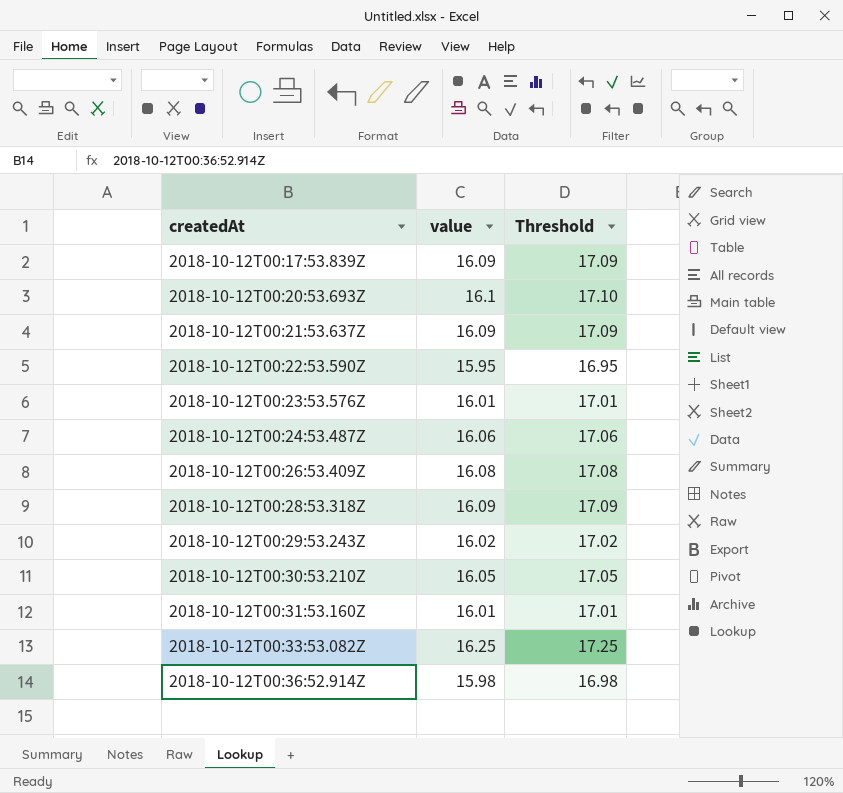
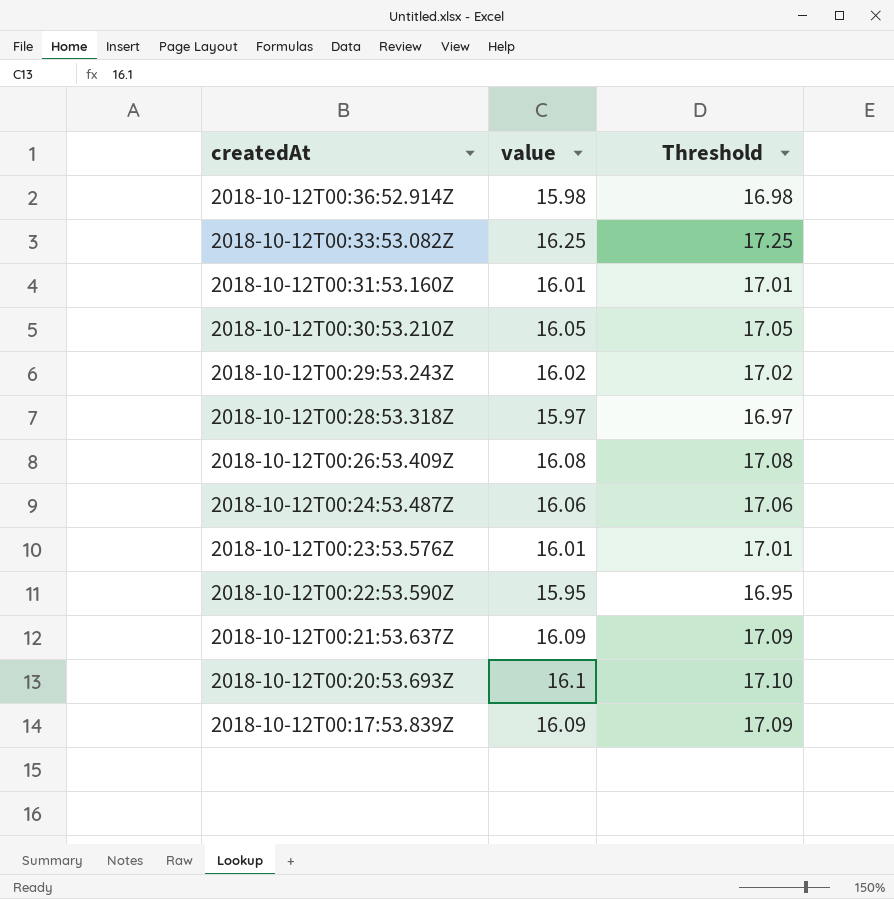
row order: createdAt ascending -> createdAt descending
2018-10-12T00:28:53.318Z | value: 16.09 -> 15.97
2018-10-12T00:28:53.318Z | Threshold: 17.09 -> 16.97

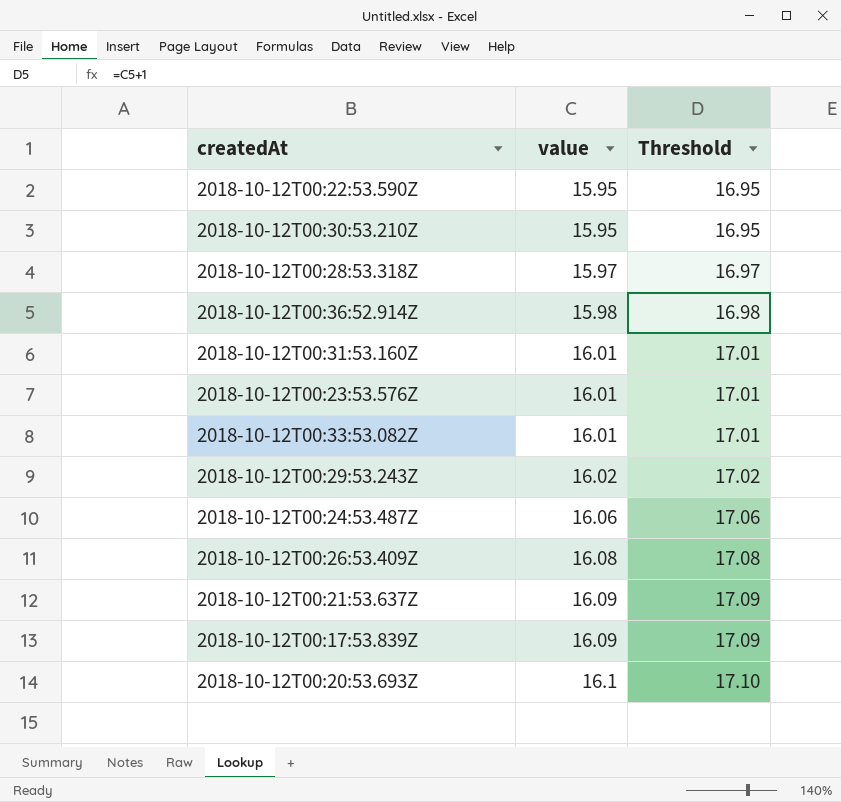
row order: createdAt descending -> value ascending
2018-10-12T00:30:53.210Z | value: 16.05 -> 15.95
2018-10-12T00:30:53.210Z | Threshold: 17.05 -> 16.95
2018-10-12T00:33:53.082Z | value: 16.25 -> 16.01
2018-10-12T00:33:53.082Z | Threshold: 17.25 -> 17.01

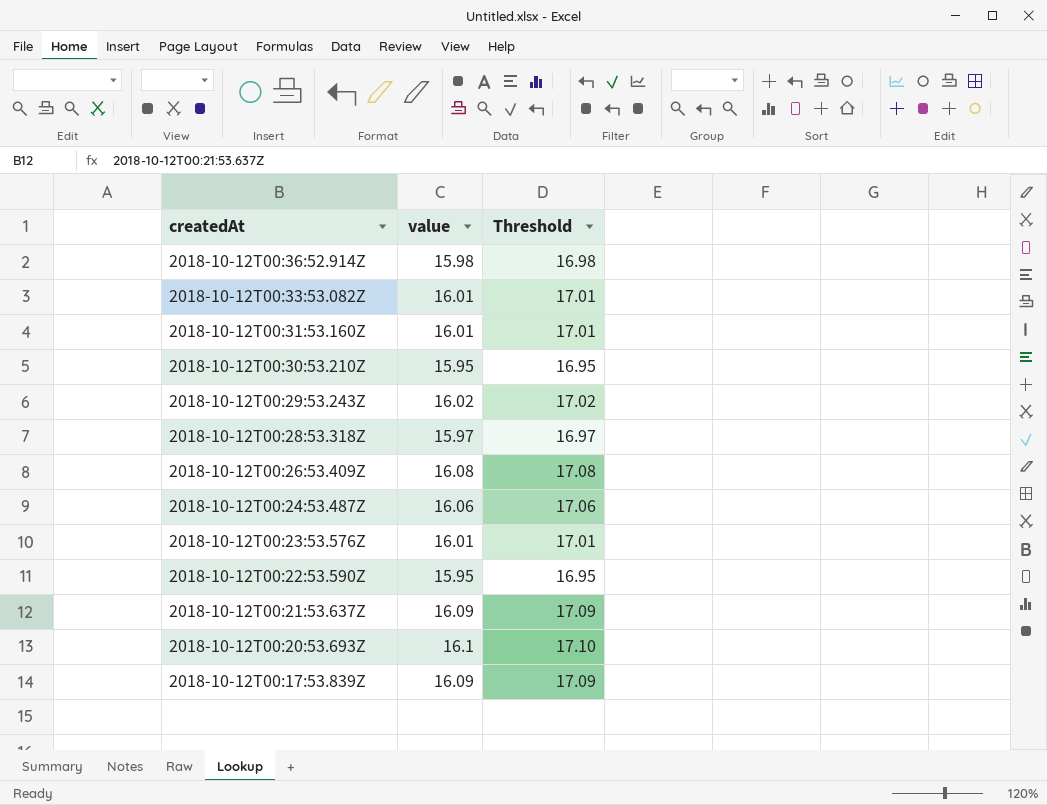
row order: value ascending -> createdAt descending

